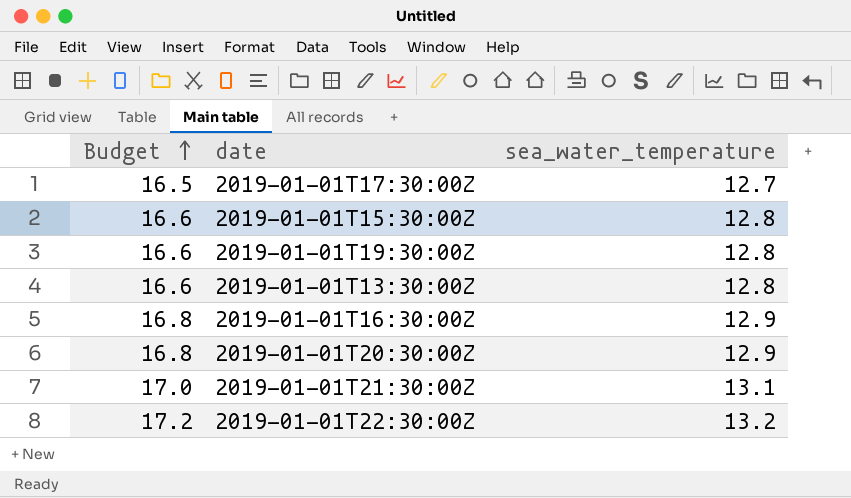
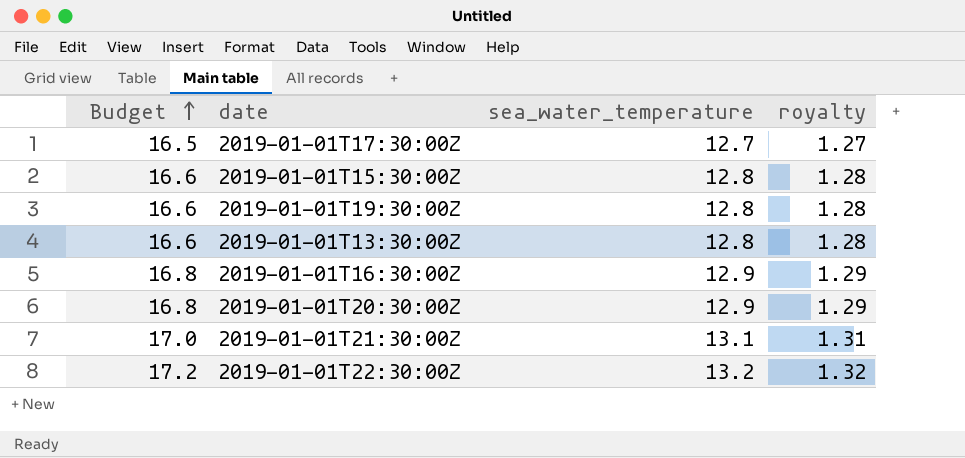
column royalty | formula: none -> [sea_water_temperature] * 0.1

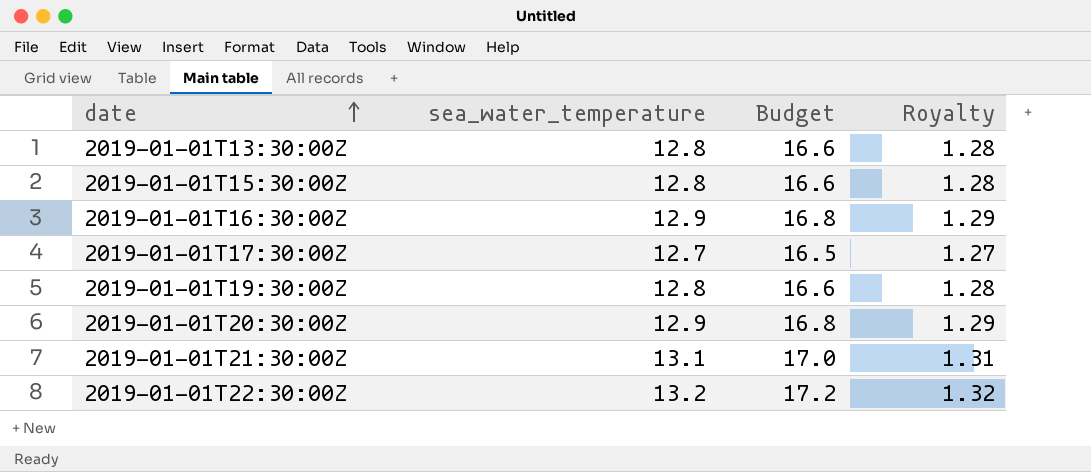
row order: Budget ascending -> date ascending
column Budget | position: 1 -> 3
column name: royalty -> Royalty

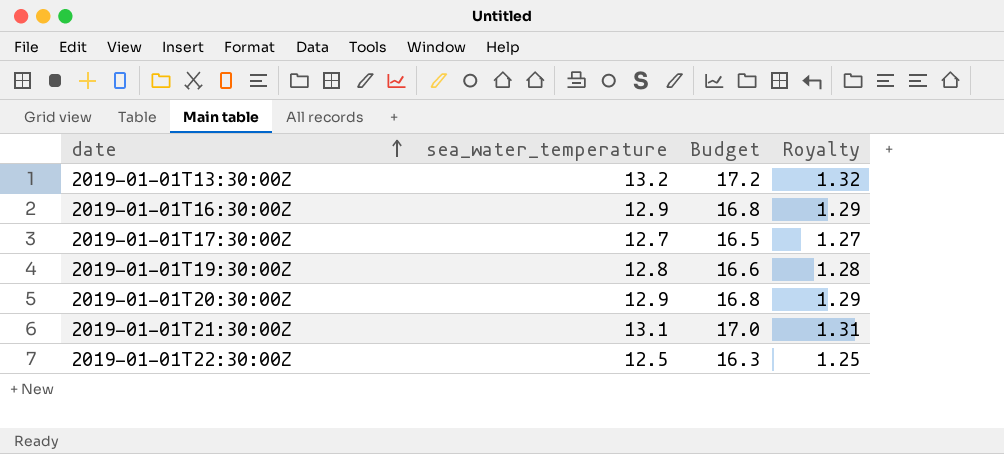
row 2019-01-01T15:30:00Z: 12.8 | 16.6 | 1.28 -> none
2019-01-01T13:30:00Z | sea_water_temperature: 12.8 -> 13.2
2019-01-01T13:30:00Z | Budget: 16.6 -> 17.2
2019-01-01T13:30:00Z | Royalty: 1.28 -> 1.32
2019-01-01T22:30:00Z | sea_water_temperature: 13.2 -> 12.5
2019-01-01T22:30:00Z | Budget: 17.2 -> 16.3
2019-01-01T22:30:00Z | Royalty: 1.32 -> 1.25

